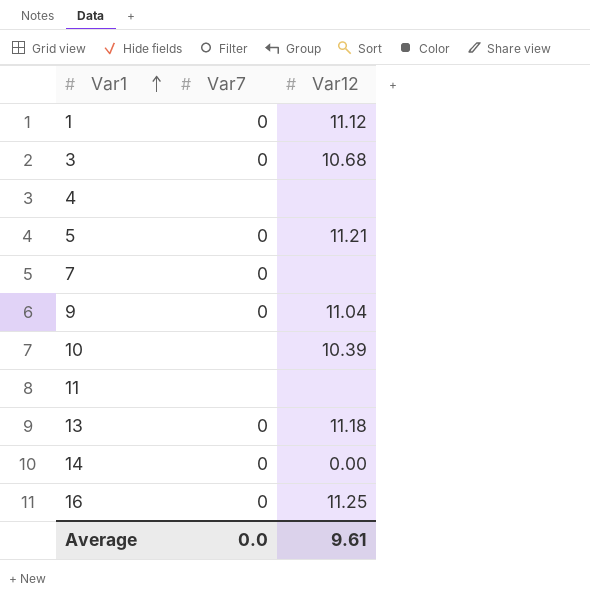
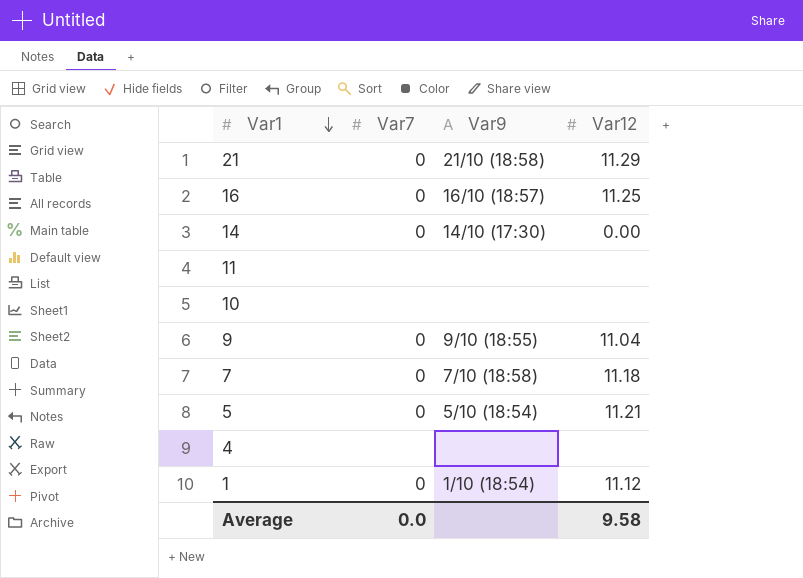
row order: Var1 ascending -> Var1 descending
column Var9 | position: none -> 3
row 3: 0 | 10.68 -> none
row 13: 0 | 11.18 -> none
row 21: none -> 0 | 21/10 (18:58) | 11.29
10 | Var12: 10.39 -> none
7 | Var12: none -> 11.18
Average | Var12: 9.61 -> 9.58

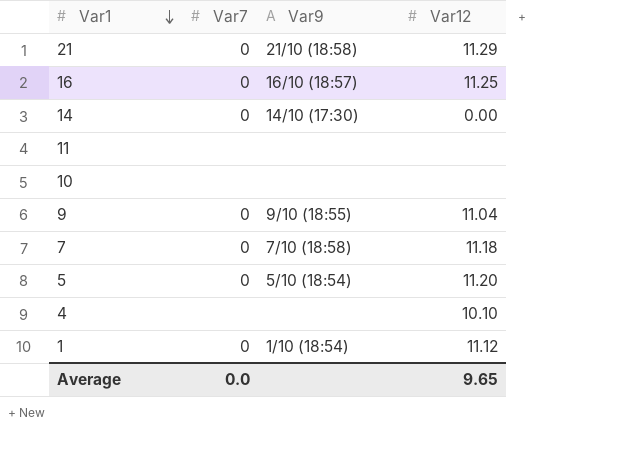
5 | Var12: 11.21 -> 11.20
4 | Var12: none -> 10.10
Average | Var12: 9.58 -> 9.65

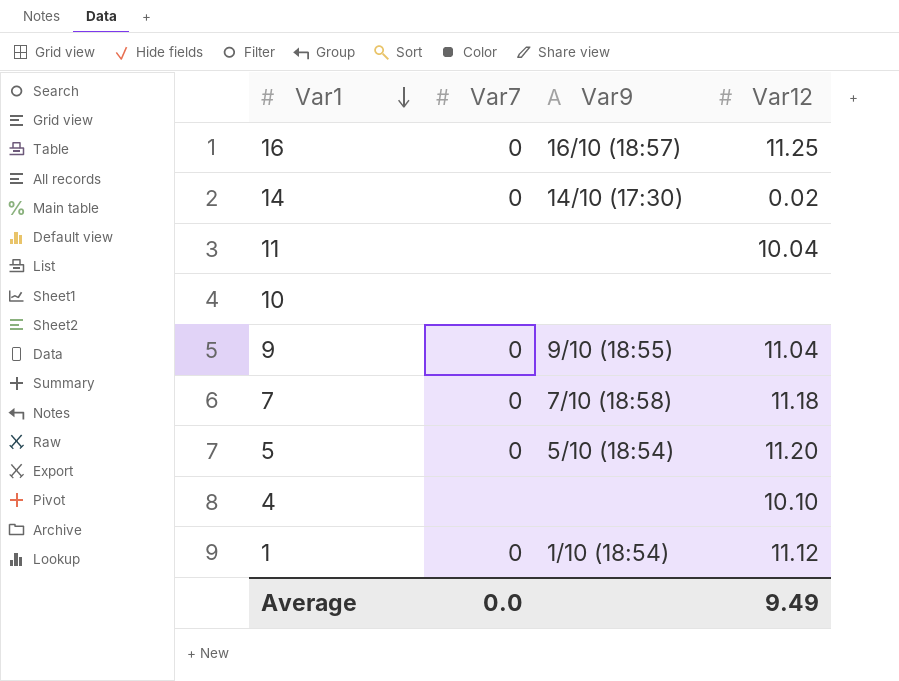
row 21: 0 | 21/10 (18:58) | 11.29 -> none
14 | Var12: 0.00 -> 0.02
11 | Var12: none -> 10.04
Average | Var12: 9.65 -> 9.49

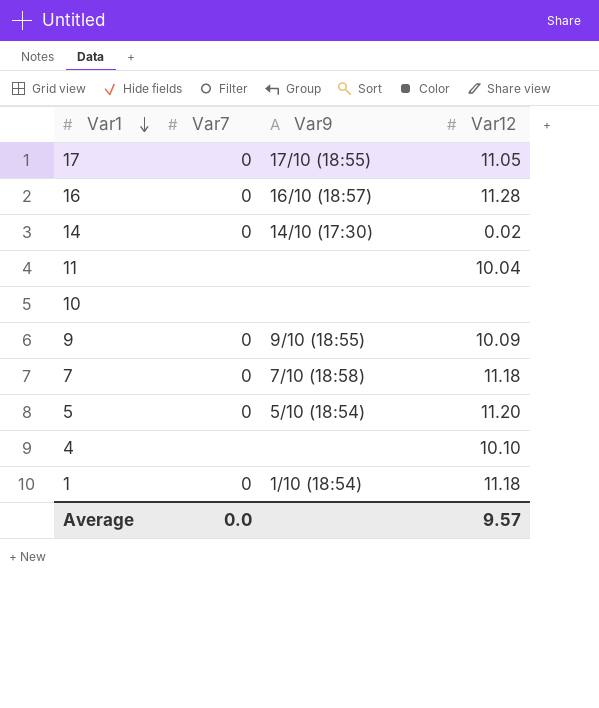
row 17: none -> 0 | 17/10 (18:55) | 11.05
16 | Var12: 11.25 -> 11.28
9 | Var12: 11.04 -> 10.09
1 | Var12: 11.12 -> 11.18
Average | Var12: 9.49 -> 9.57

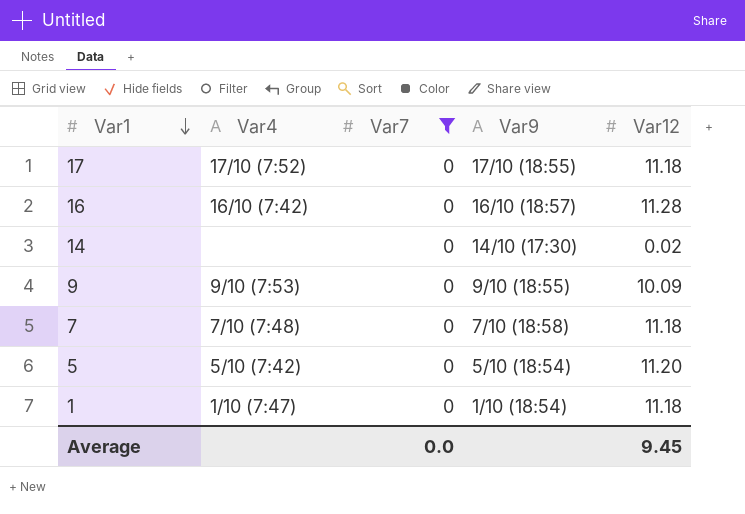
filter: none -> Var7 = 0
column Var4 | position: none -> 2
17 | Var12: 11.05 -> 11.18
Average | Var12: 9.57 -> 9.45

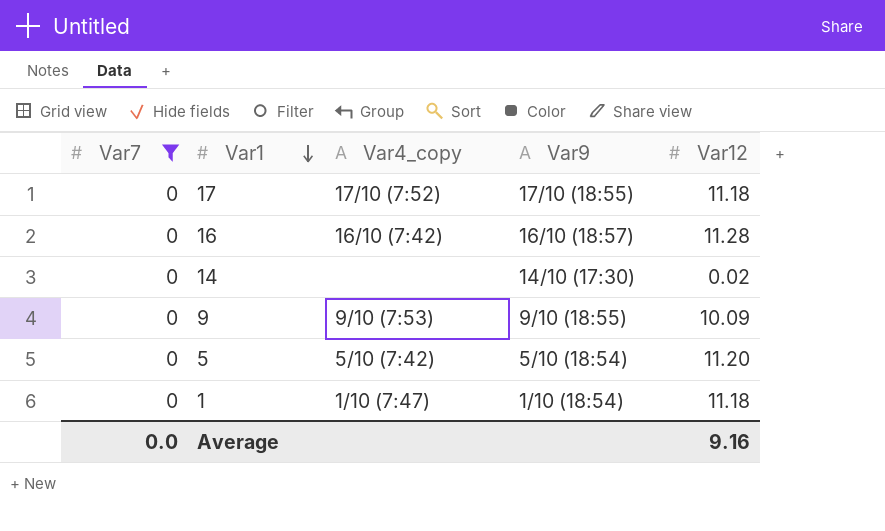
column Var7 | position: 3 -> 1
column name: Var4 -> Var4_copy
row 7: 7/10 (7:48) | 0 | 7/10 (18:58) | 11.18 -> none
Average | Var12: 9.45 -> 9.16

